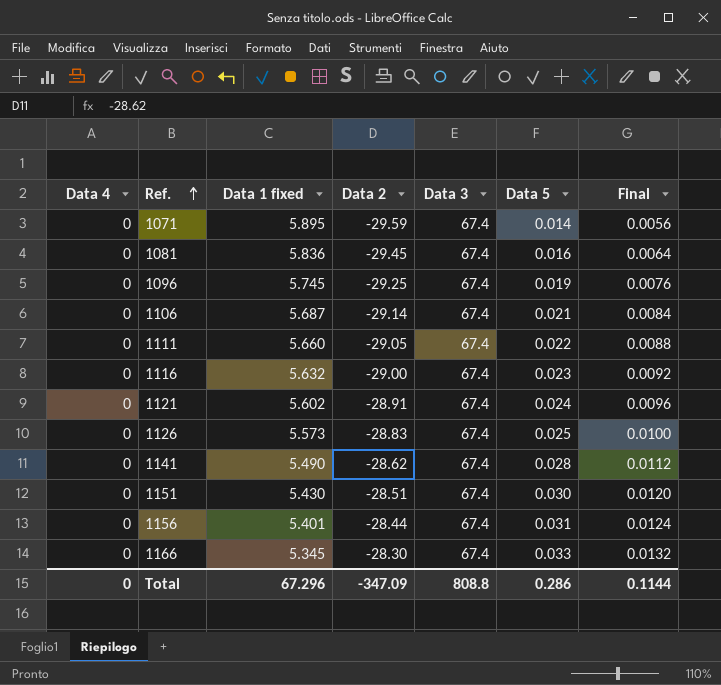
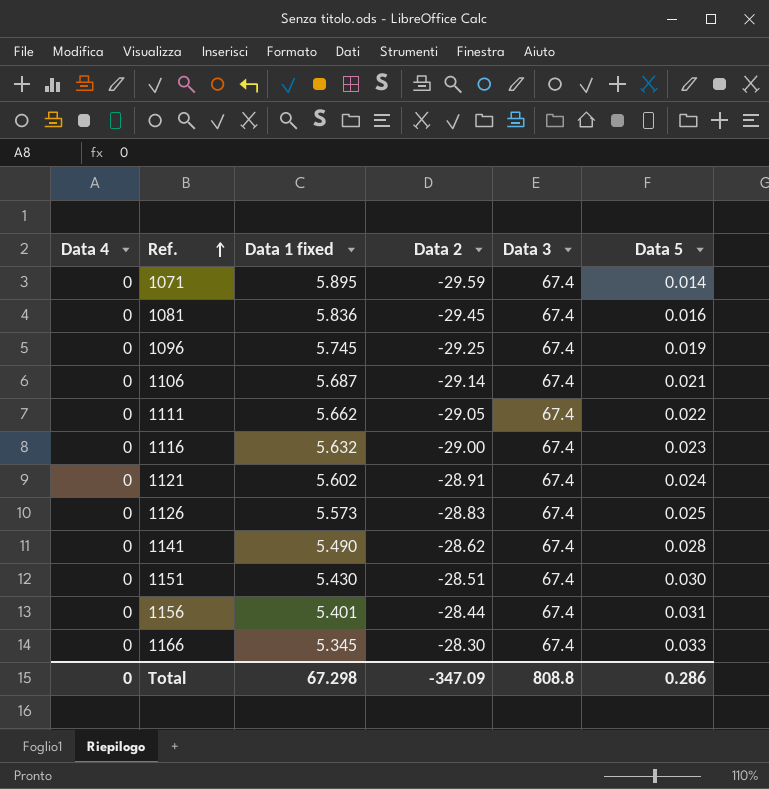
column Final | formula: [Data 5] * 0.4 -> none
1111 | Data 1 fixed: 5.660 -> 5.662
Total | Data 1 fixed: 67.296 -> 67.298

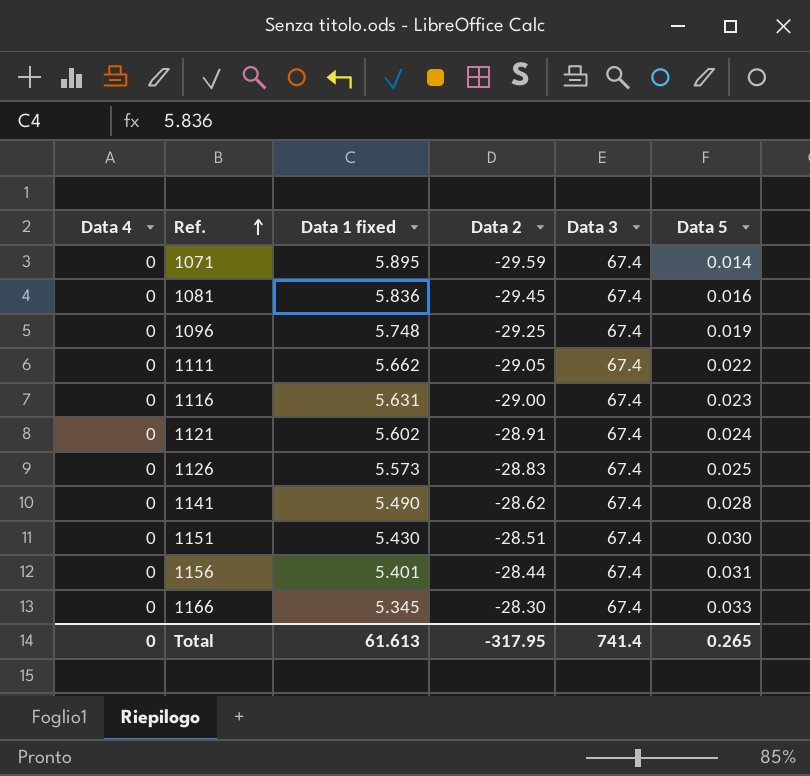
row 1106: 0 | 5.687 | -29.14 | 67.4 | 0.021 -> none
1096 | Data 1 fixed: 5.745 -> 5.748
1116 | Data 1 fixed: 5.632 -> 5.631
Total | Data 1 fixed: 67.298 -> 61.613
Total | Data 2: -347.09 -> -317.95
Total | Data 3: 808.8 -> 741.4
Total | Data 5: 0.286 -> 0.265

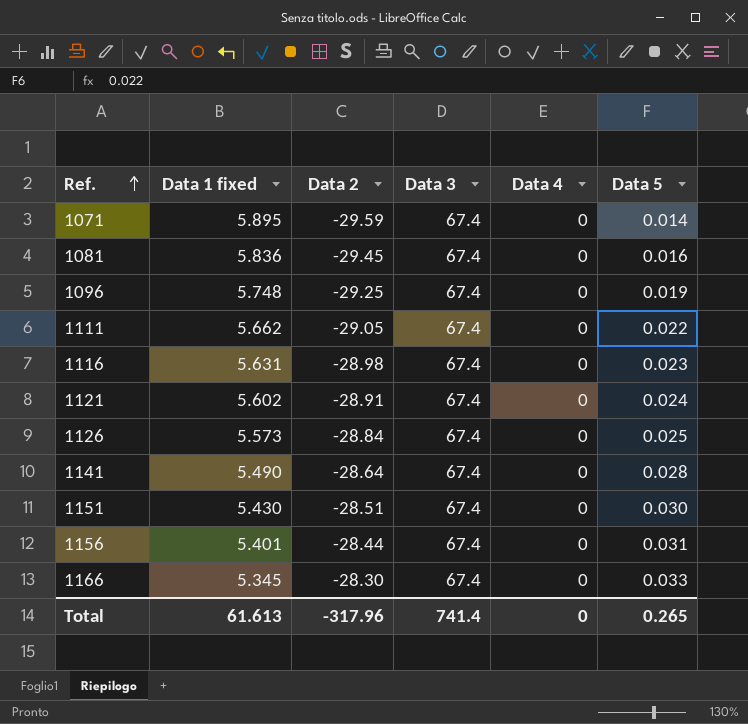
column Data 4 | position: 1 -> 5
1116 | Data 2: -29.00 -> -28.98
1126 | Data 2: -28.83 -> -28.84
1141 | Data 2: -28.62 -> -28.64
Total | Data 2: -317.95 -> -317.96

